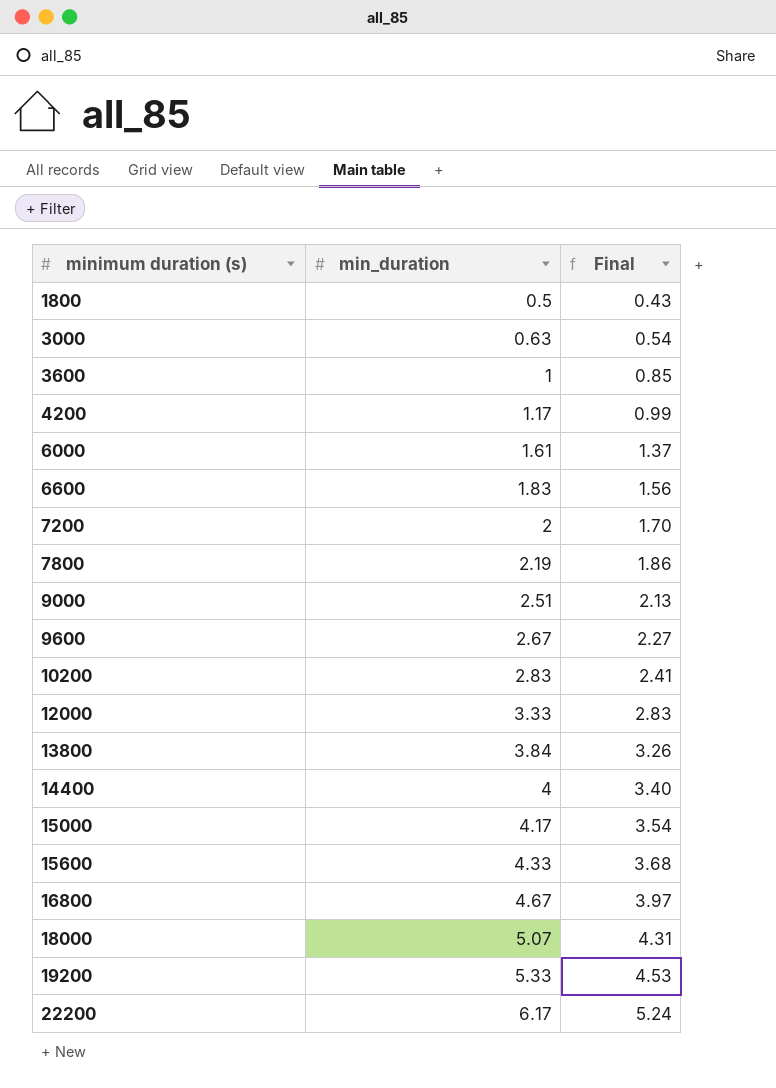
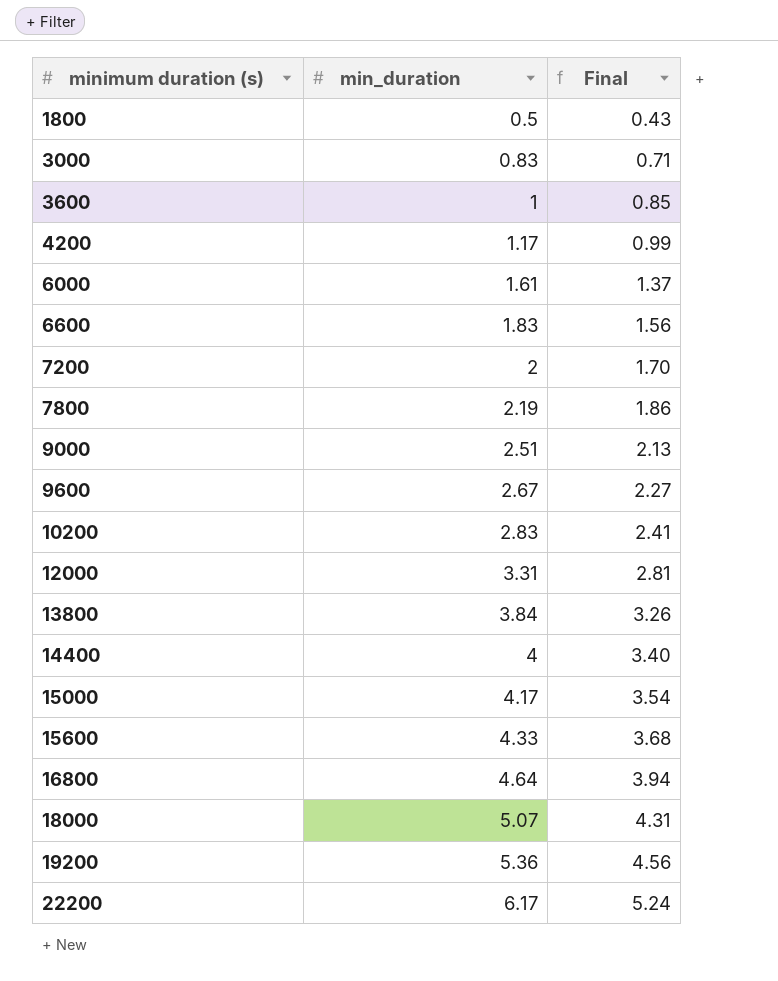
3000 | min_duration: 0.63 -> 0.83
3000 | Final: 0.54 -> 0.71
12000 | min_duration: 3.33 -> 3.31
12000 | Final: 2.83 -> 2.81
16800 | min_duration: 4.67 -> 4.64
16800 | Final: 3.97 -> 3.94
19200 | min_duration: 5.33 -> 5.36
19200 | Final: 4.53 -> 4.56

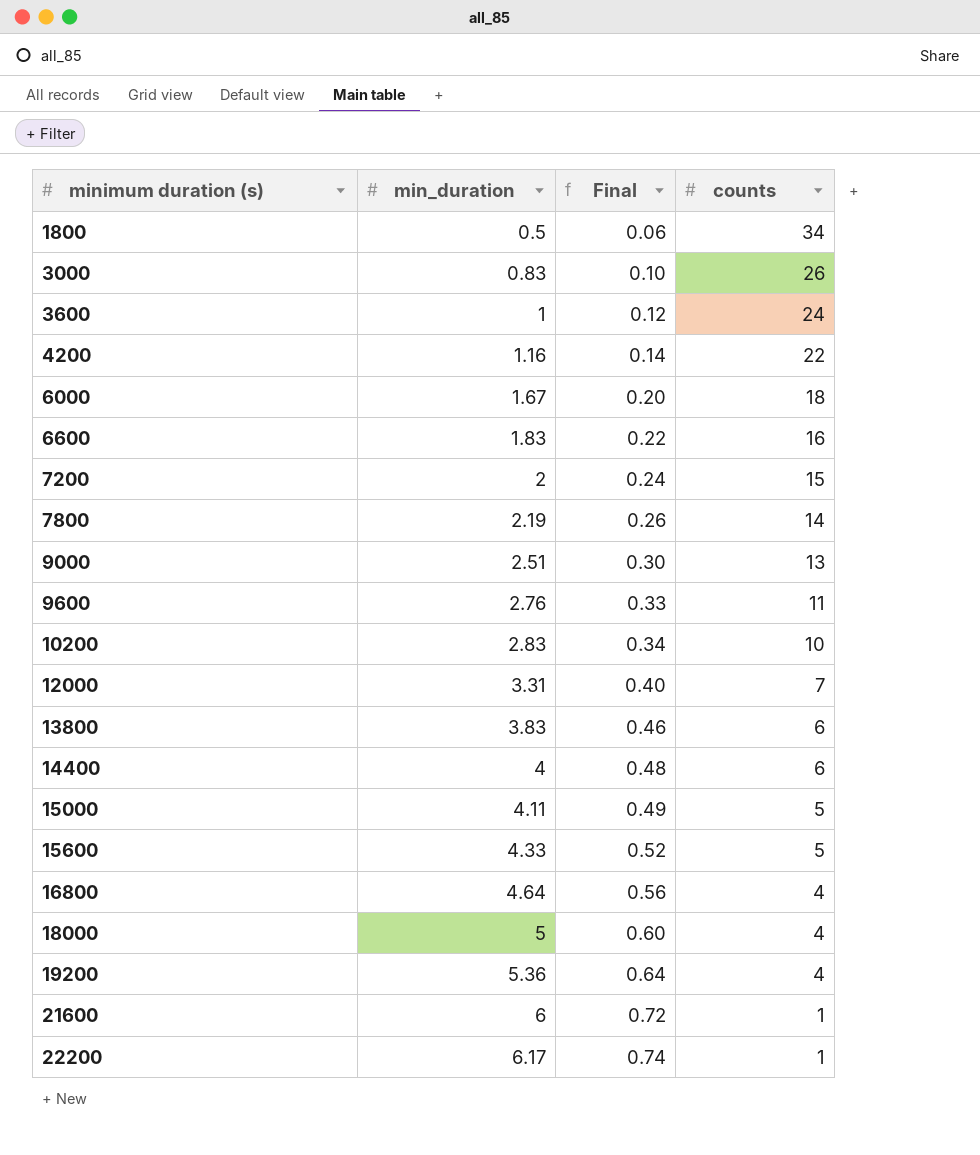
column Final | formula: [min_duration] * 0.85 -> [min_duration] * 0.12
column counts | position: none -> 4
4200 | min_duration: 1.17 -> 1.16
6000 | min_duration: 1.61 -> 1.67
9600 | min_duration: 2.67 -> 2.76
13800 | min_duration: 3.84 -> 3.83
15000 | min_duration: 4.17 -> 4.11
18000 | min_duration: 5.07 -> 5
row 21600: none -> 6 | 0.72 | 1

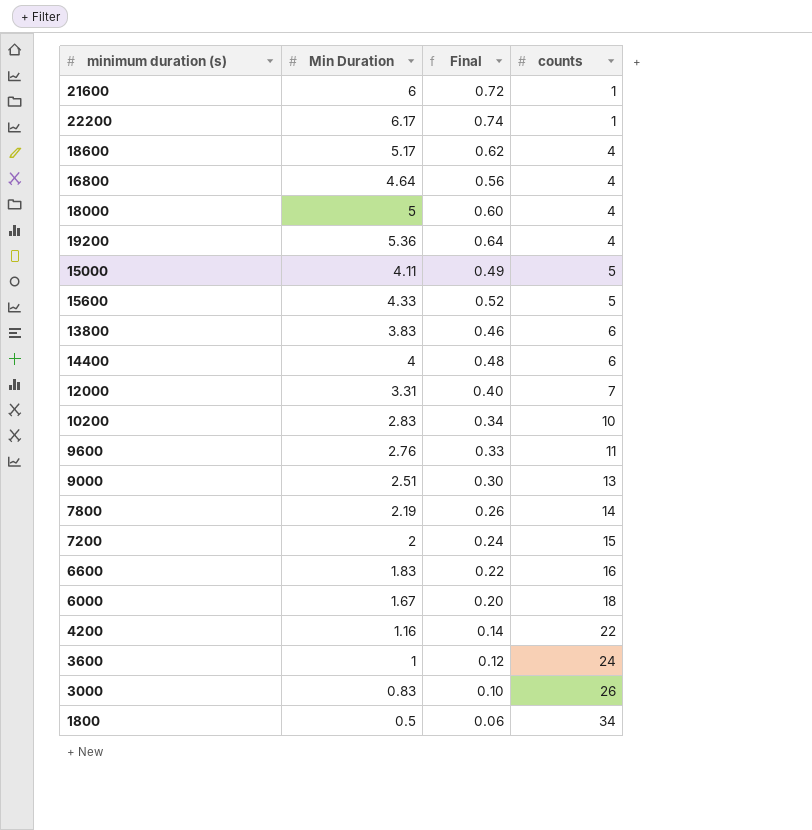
row order: minimum duration (s) ascending -> counts ascending
column name: min_duration -> Min Duration
row 18600: none -> 5.17 | 0.62 | 4

